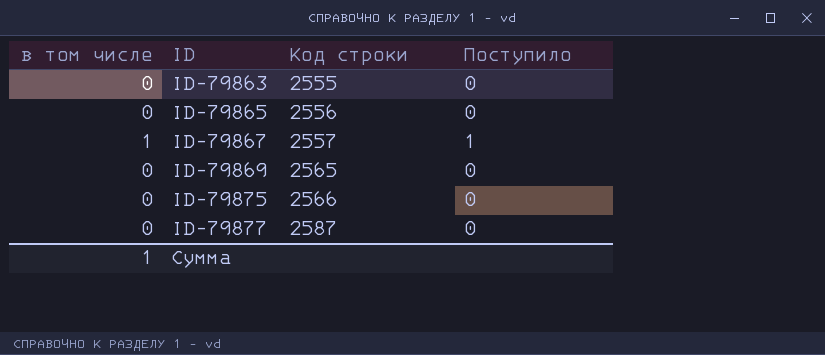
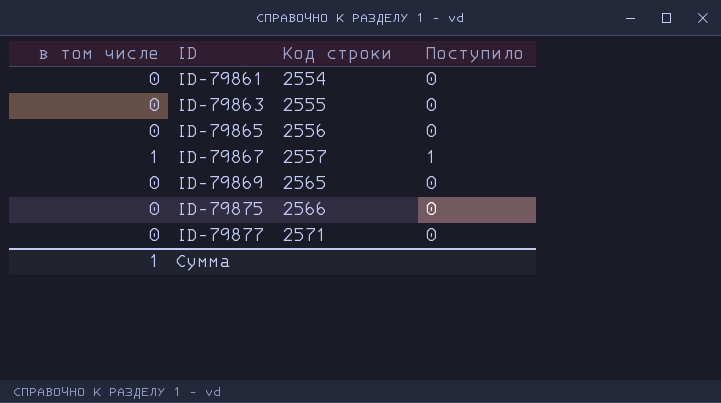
row ID-79861: none -> 0 | 2554 | 0
ID-79877 | Код строки: 2587 -> 2571

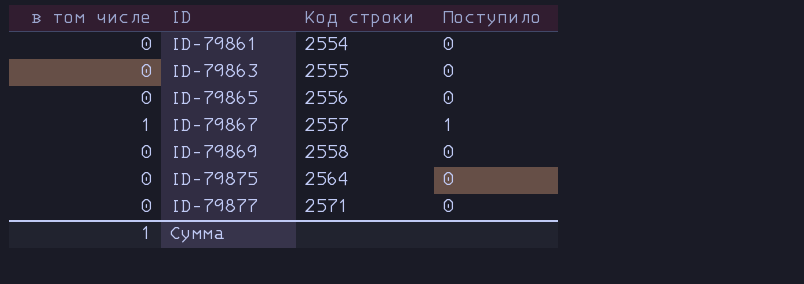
ID-79869 | Код строки: 2565 -> 2558
ID-79875 | Код строки: 2566 -> 2564

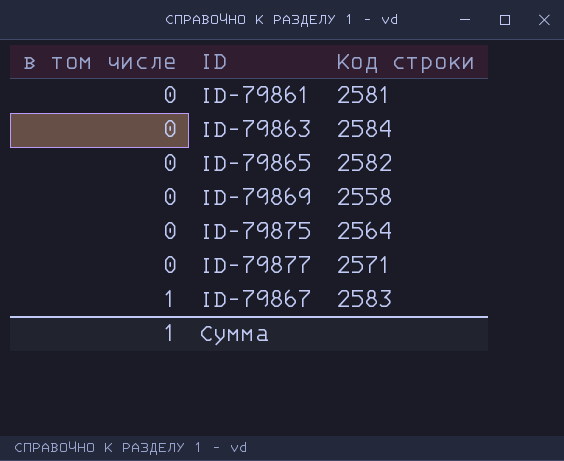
row order: ID ascending -> в том числе ascending
column Поступило | position: 4 -> none
ID-79861 | Код строки: 2554 -> 2581
ID-79863 | Код строки: 2555 -> 2584
ID-79865 | Код строки: 2556 -> 2582
ID-79867 | Код строки: 2557 -> 2583

